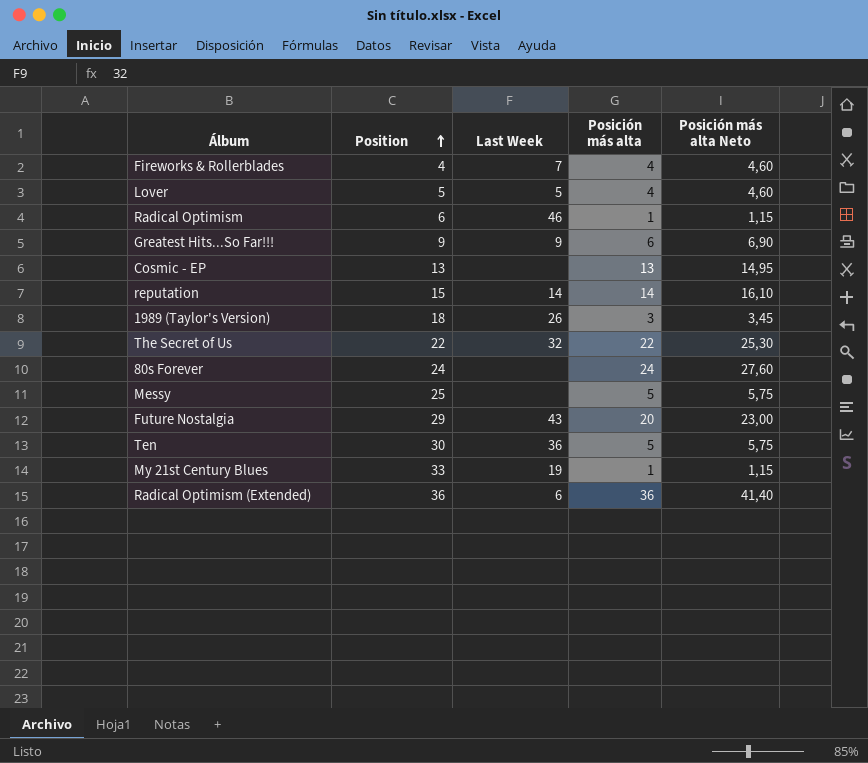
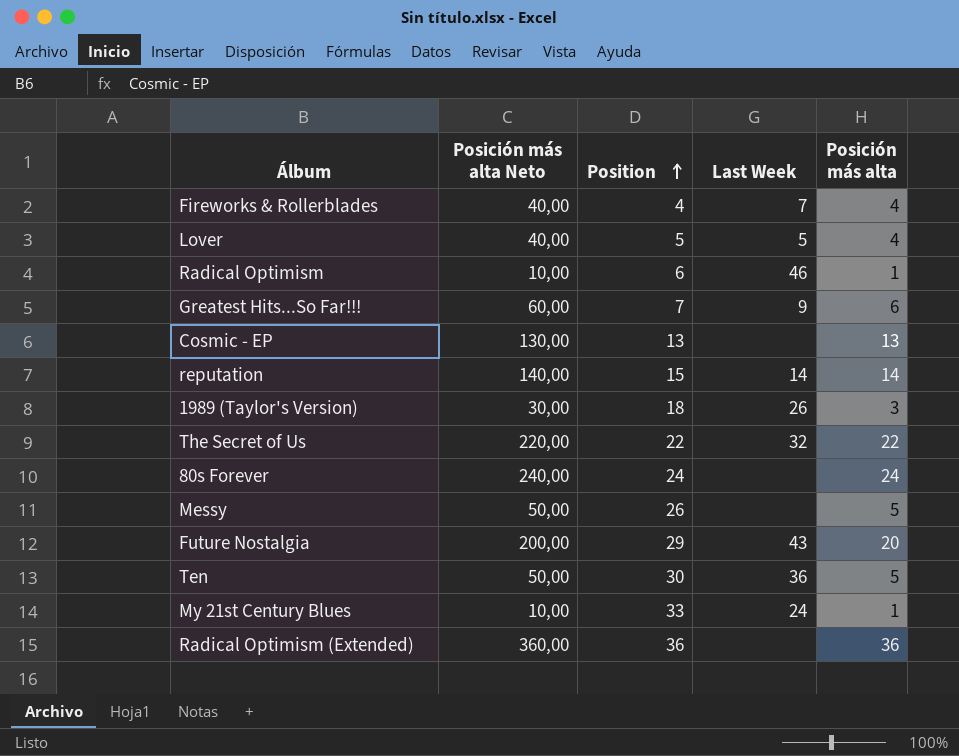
column Posición más alta Neto | formula: [Posición más alta] * 1,15 -> [Posición más alta] * 10
column Posición más alta Neto | position: 5 -> 2
Greatest Hits...So Far!!! | Position: 9 -> 7
Messy | Position: 25 -> 26
My 21st Century Blues | Last Week: 19 -> 24
Radical Optimism (Extended) | Last Week: 6 -> none

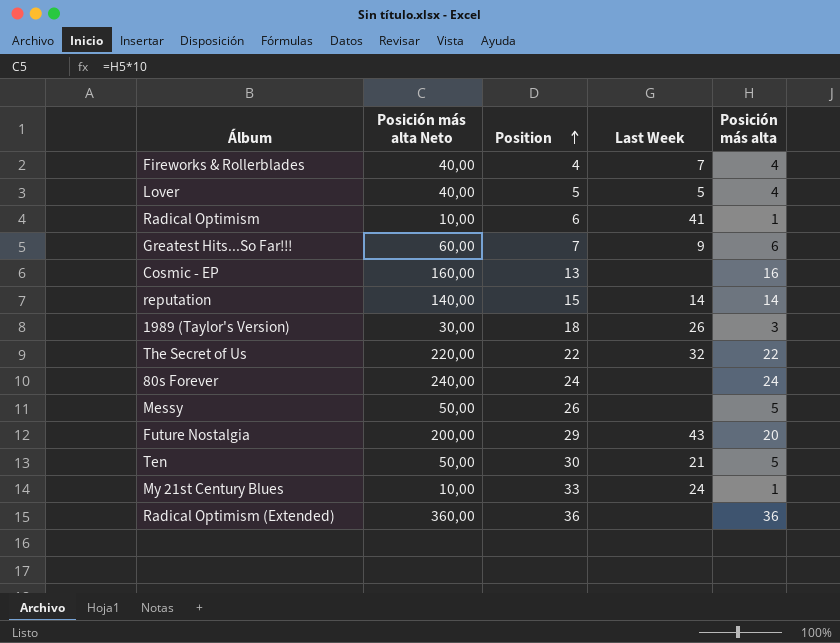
Radical Optimism | Last Week: 46 -> 41
Cosmic - EP | Posición más alta Neto: 130,00 -> 160,00
Cosmic - EP | Posición más alta: 13 -> 16
Ten | Last Week: 36 -> 21

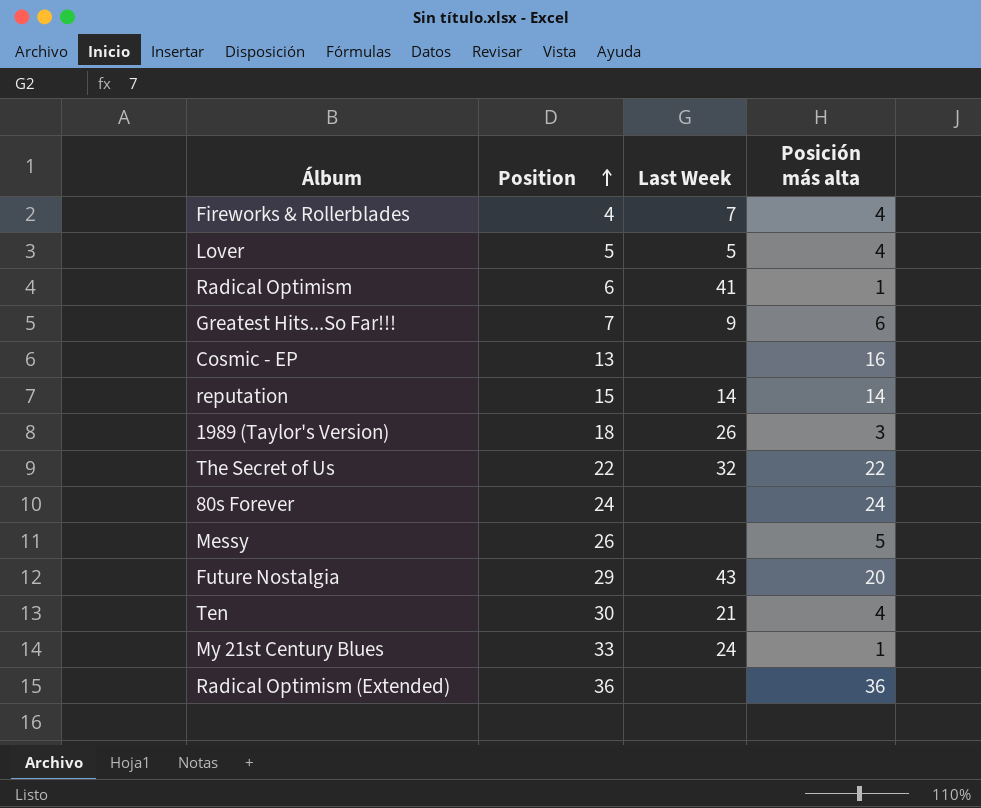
column Posición más alta Neto | formula: [Posición más alta] * 10 -> none
Ten | Posición más alta: 5 -> 4

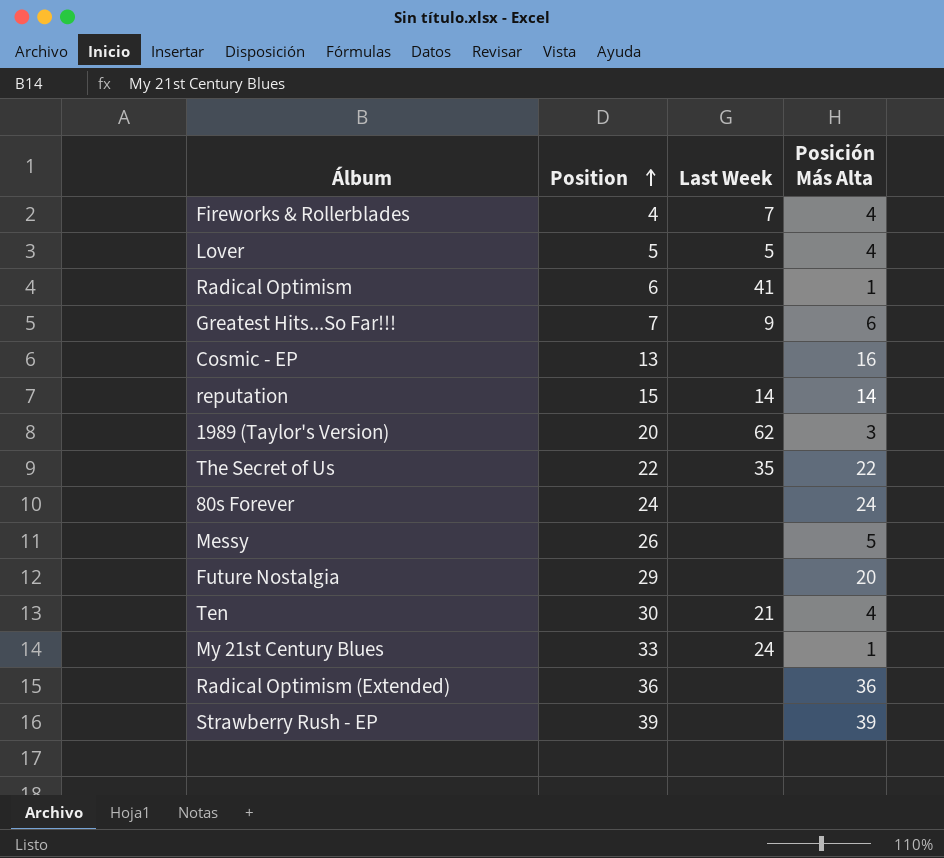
column name: Posición más alta -> Posición Más Alta
1989 (Taylor's Version) | Position: 18 -> 20
1989 (Taylor's Version) | Last Week: 26 -> 62
The Secret of Us | Last Week: 32 -> 35
Future Nostalgia | Last Week: 43 -> none
row Strawberry Rush - EP: none -> 39 | none | 39

